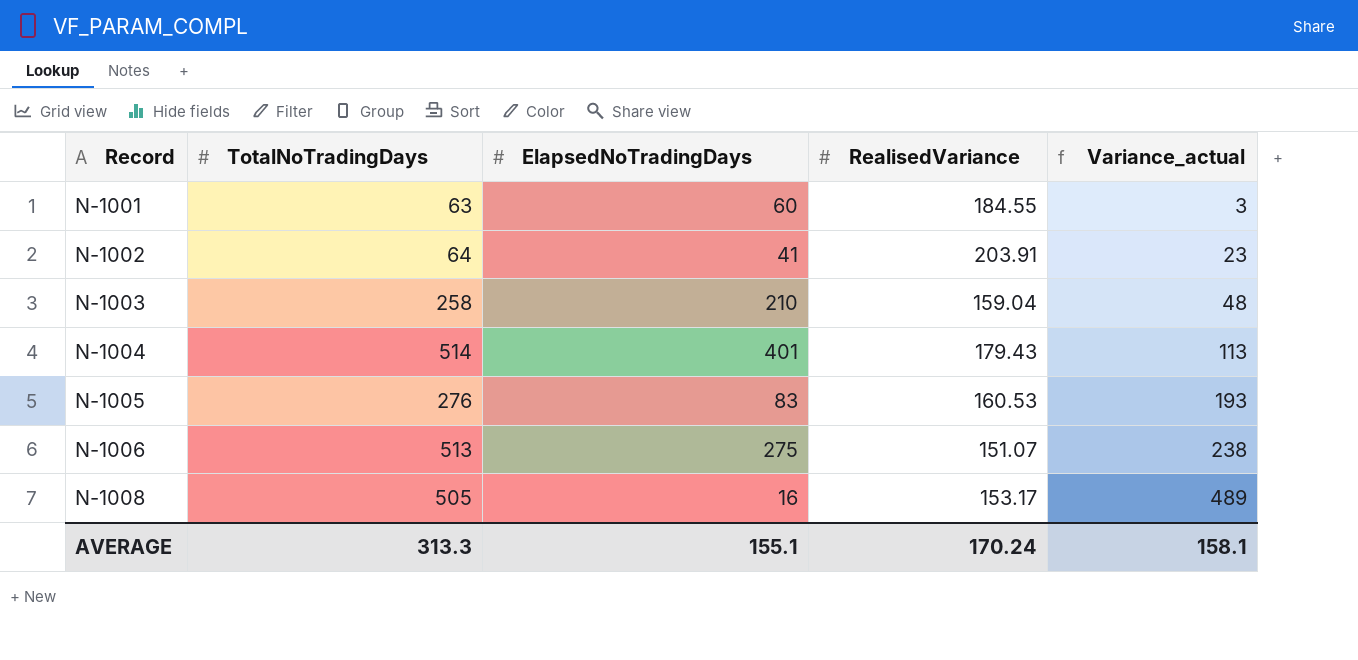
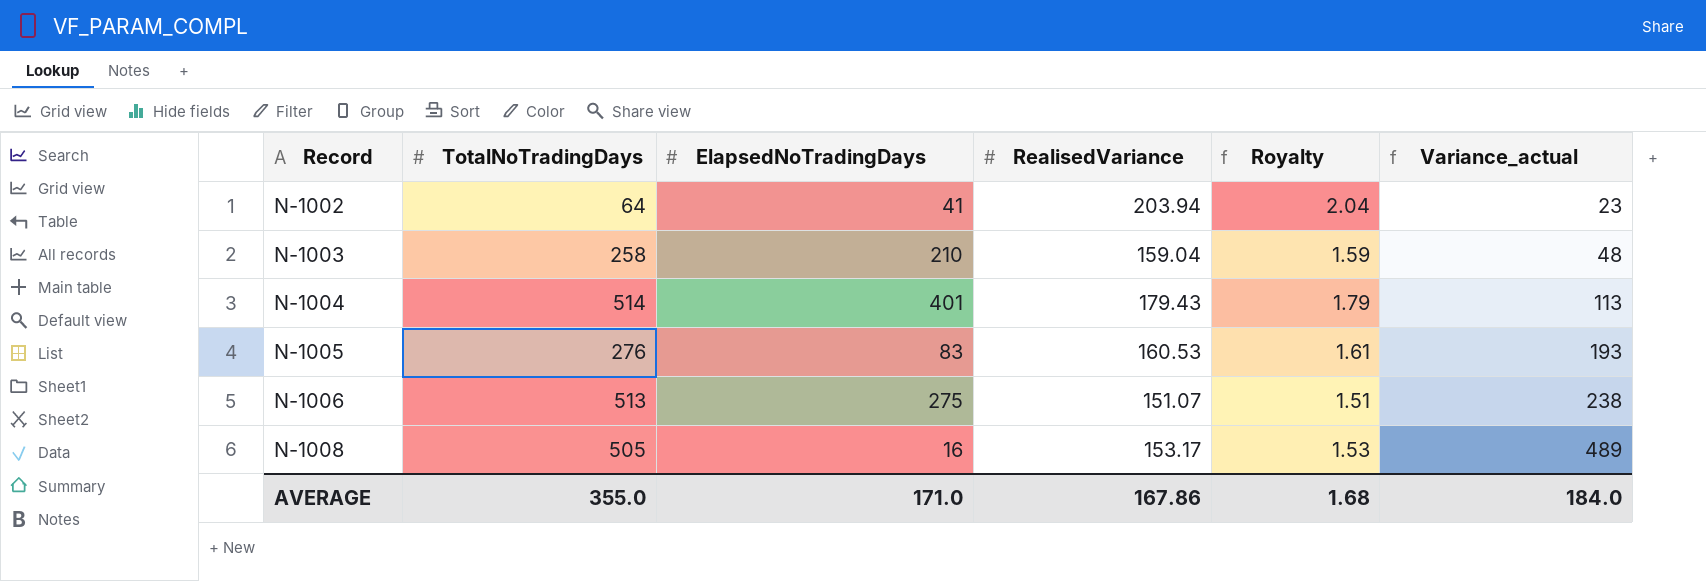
column Royalty | formula: none -> [RealisedVariance] * 0.01
row N-1001: 63 | 60 | 184.55 | 3 -> none
N-1002 | RealisedVariance: 203.91 -> 203.94
AVERAGE | TotalNoTradingDays: 313.3 -> 355.0
AVERAGE | ElapsedNoTradingDays: 155.1 -> 171.0
AVERAGE | RealisedVariance: 170.24 -> 167.86
AVERAGE | Variance_actual: 158.1 -> 184.0

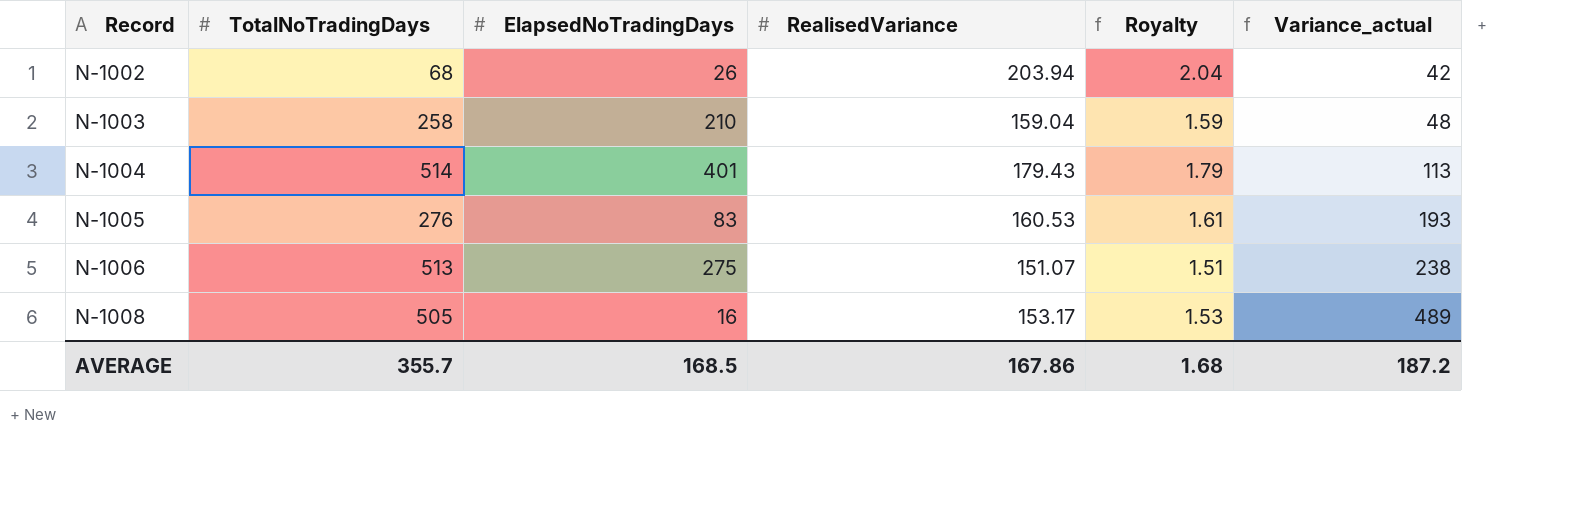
N-1002 | TotalNoTradingDays: 64 -> 68
N-1002 | ElapsedNoTradingDays: 41 -> 26
N-1002 | Variance_actual: 23 -> 42
AVERAGE | TotalNoTradingDays: 355.0 -> 355.7
AVERAGE | ElapsedNoTradingDays: 171.0 -> 168.5
AVERAGE | Variance_actual: 184.0 -> 187.2

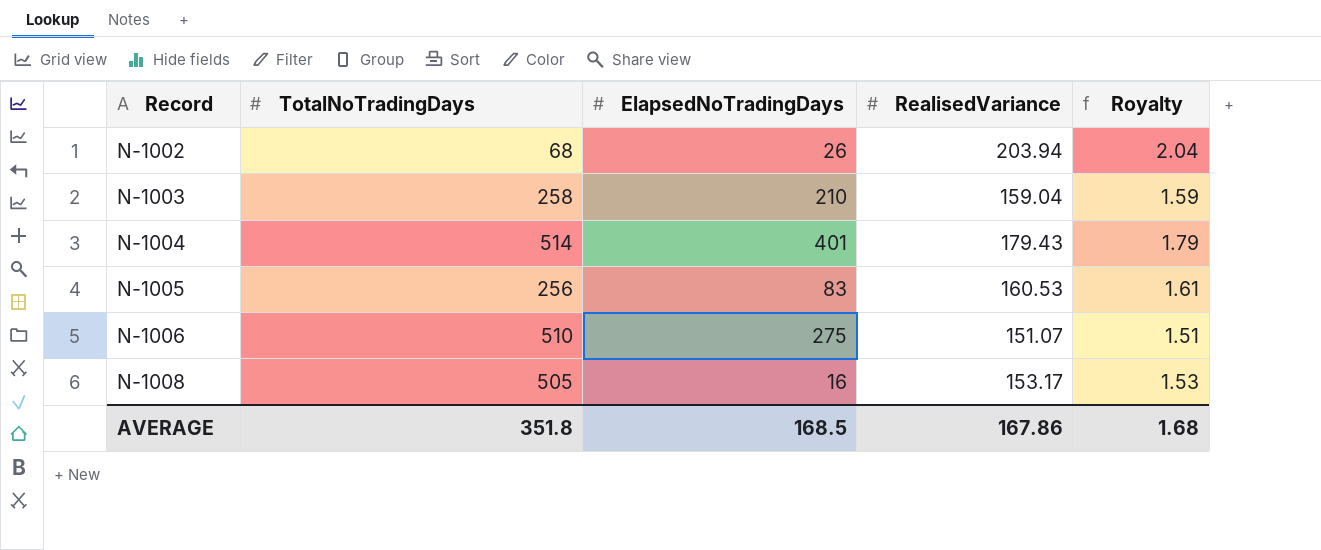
column Variance_actual | formula: [TotalNoTradingDays] - [ElapsedNoTradingDays] -> none
N-1005 | TotalNoTradingDays: 276 -> 256
N-1006 | TotalNoTradingDays: 513 -> 510
AVERAGE | TotalNoTradingDays: 355.7 -> 351.8

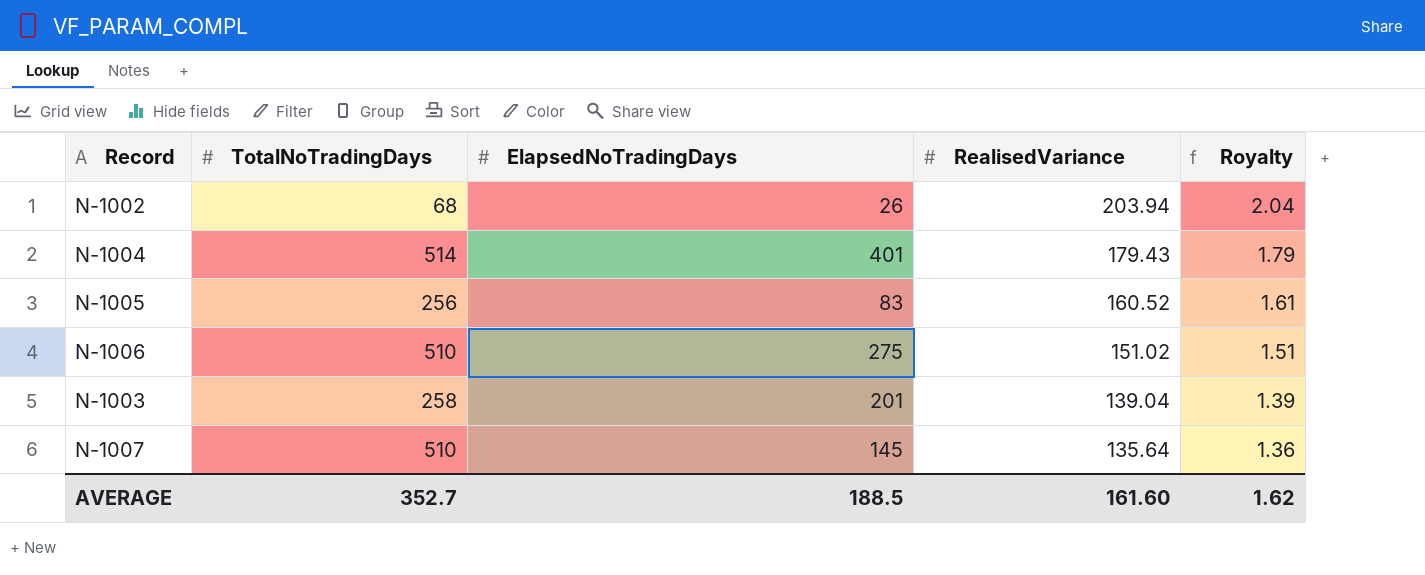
row order: Record ascending -> RealisedVariance descending
row N-1008: 505 | 16 | 153.17 | 1.53 -> none
N-1005 | RealisedVariance: 160.53 -> 160.52
N-1006 | RealisedVariance: 151.07 -> 151.02
N-1003 | ElapsedNoTradingDays: 210 -> 201
N-1003 | RealisedVariance: 159.04 -> 139.04
N-1003 | Royalty: 1.59 -> 1.39
row N-1007: none -> 510 | 145 | 135.64 | 1.36
AVERAGE | TotalNoTradingDays: 351.8 -> 352.7
AVERAGE | ElapsedNoTradingDays: 168.5 -> 188.5
AVERAGE | RealisedVariance: 167.86 -> 161.60
AVERAGE | Royalty: 1.68 -> 1.62

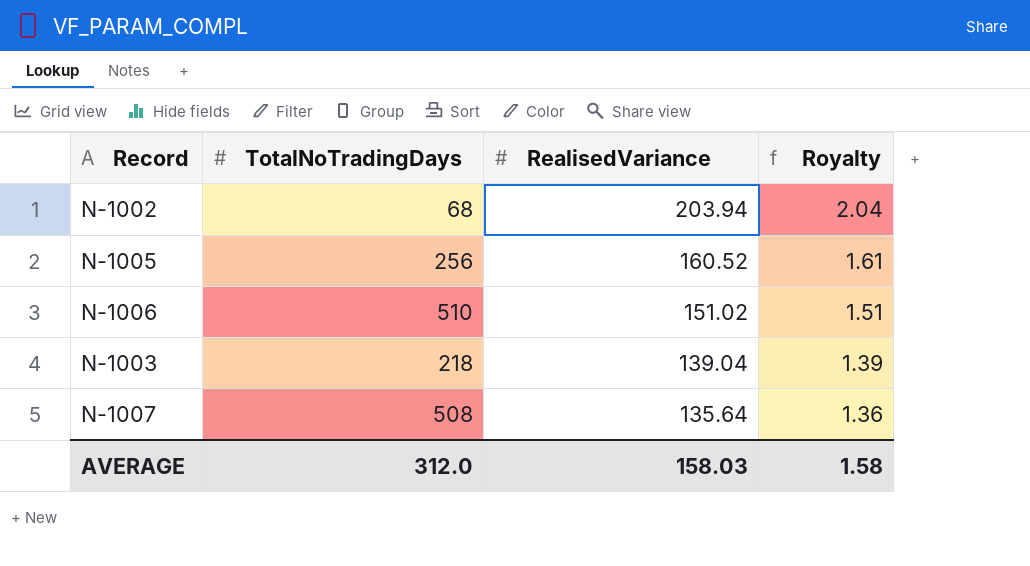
column ElapsedNoTradingDays | position: 3 -> none
row N-1004: 514 | 401 | 179.43 | 1.79 -> none
N-1003 | TotalNoTradingDays: 258 -> 218
N-1007 | TotalNoTradingDays: 510 -> 508
AVERAGE | TotalNoTradingDays: 352.7 -> 312.0
AVERAGE | RealisedVariance: 161.60 -> 158.03
AVERAGE | Royalty: 1.62 -> 1.58

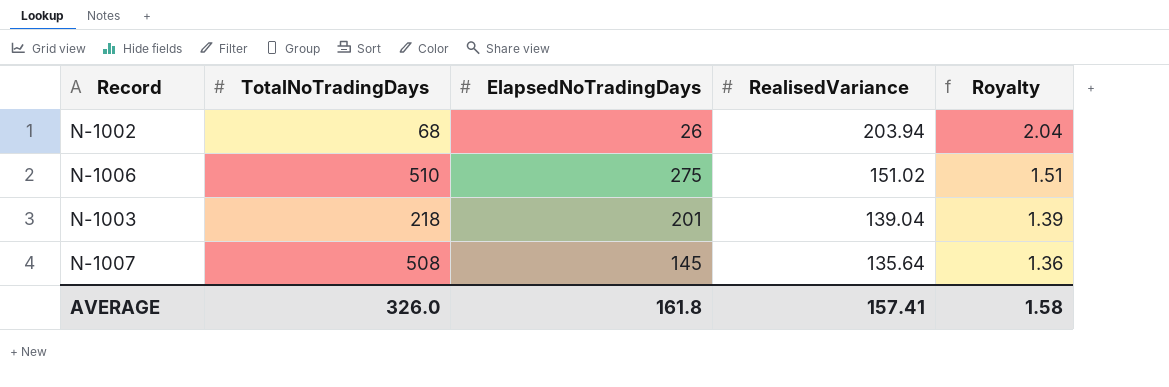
column ElapsedNoTradingDays | position: none -> 3
row N-1005: 256 | 160.52 | 1.61 -> none
AVERAGE | TotalNoTradingDays: 312.0 -> 326.0
AVERAGE | RealisedVariance: 158.03 -> 157.41

